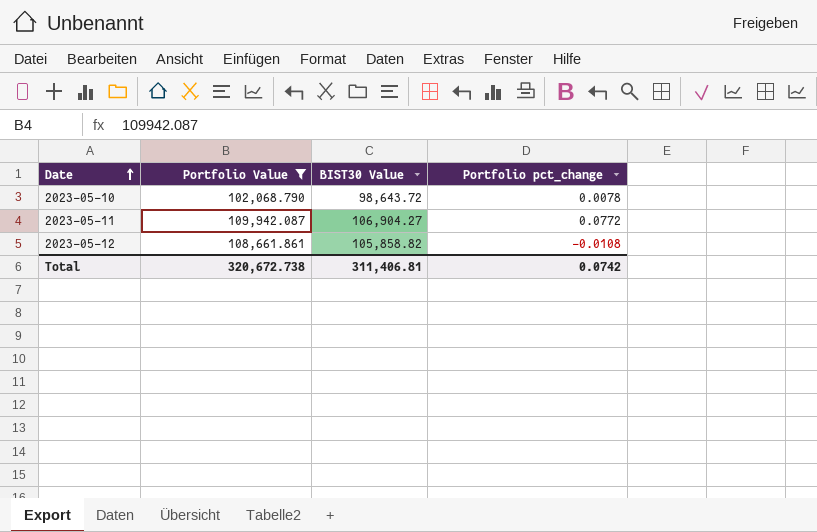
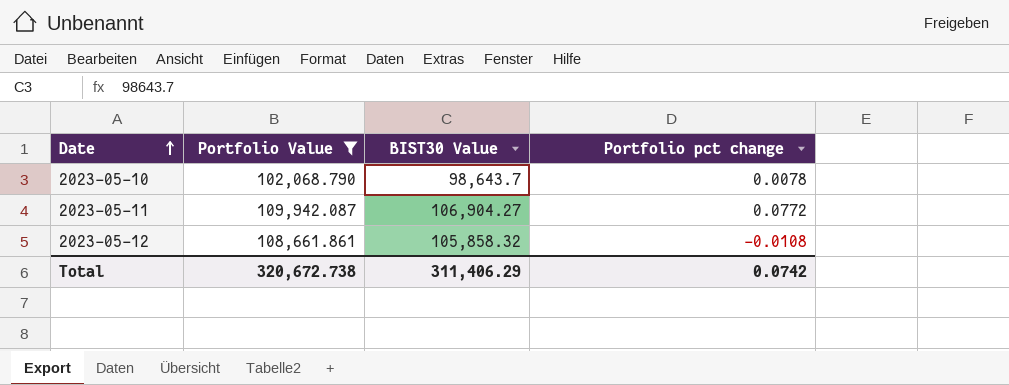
column name: Portfolio pct_change -> Portfolio pct change
2023-05-10 | BIST30 Value: 98,643.72 -> 98,643.7
2023-05-12 | BIST30 Value: 105,858.82 -> 105,858.32
Total | BIST30 Value: 311,406.81 -> 311,406.29

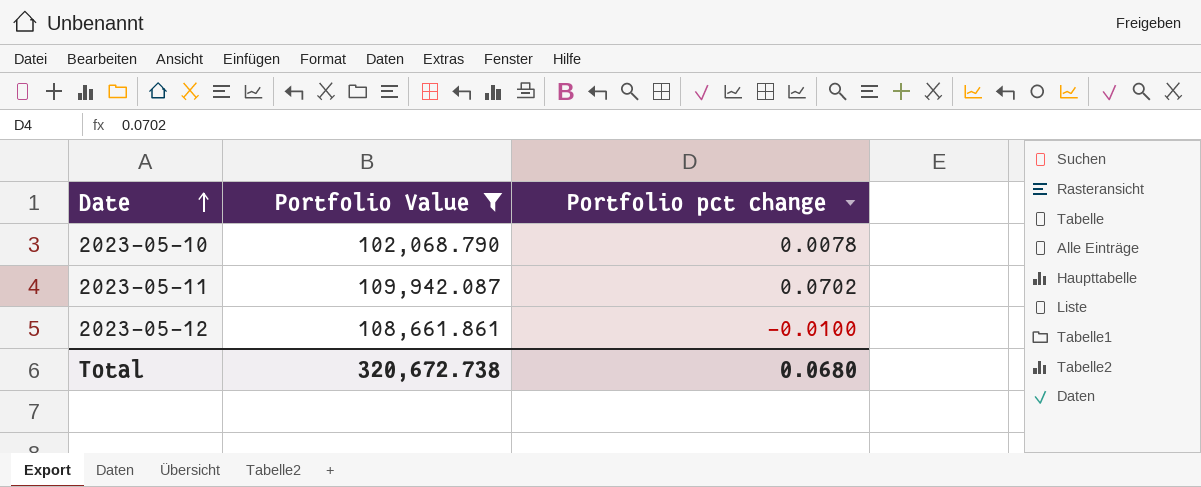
column BIST30 Value | position: 3 -> none
2023-05-11 | Portfolio pct change: 0.0772 -> 0.0702
2023-05-12 | Portfolio pct change: -0.0108 -> -0.0100
Total | Portfolio pct change: 0.0742 -> 0.0680

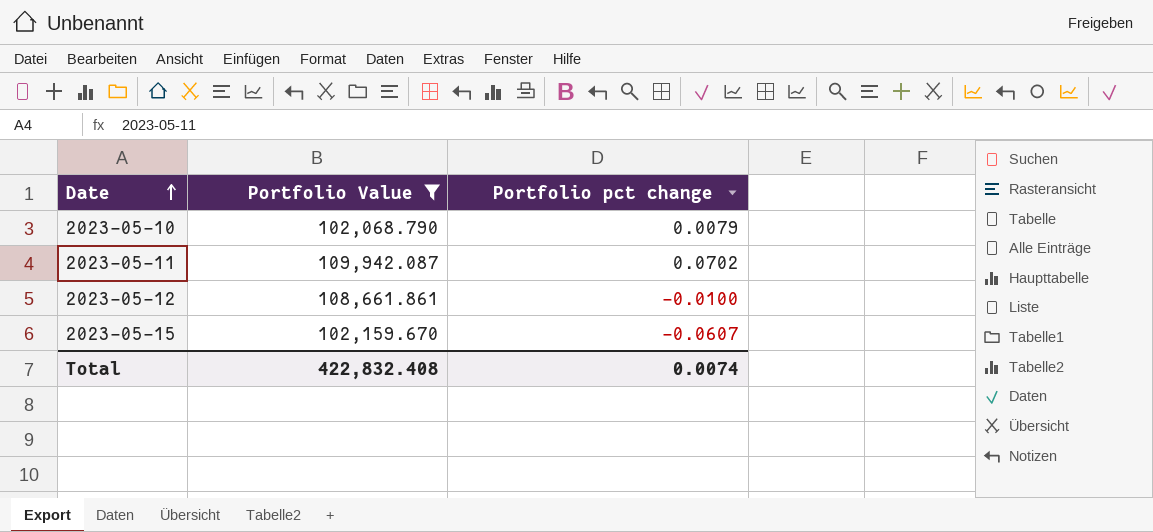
2023-05-10 | Portfolio pct change: 0.0078 -> 0.0079
row 2023-05-15: none -> 102,159.670 | -0.0607
Total | Portfolio Value: 320,672.738 -> 422,832.408
Total | Portfolio pct change: 0.0680 -> 0.0074

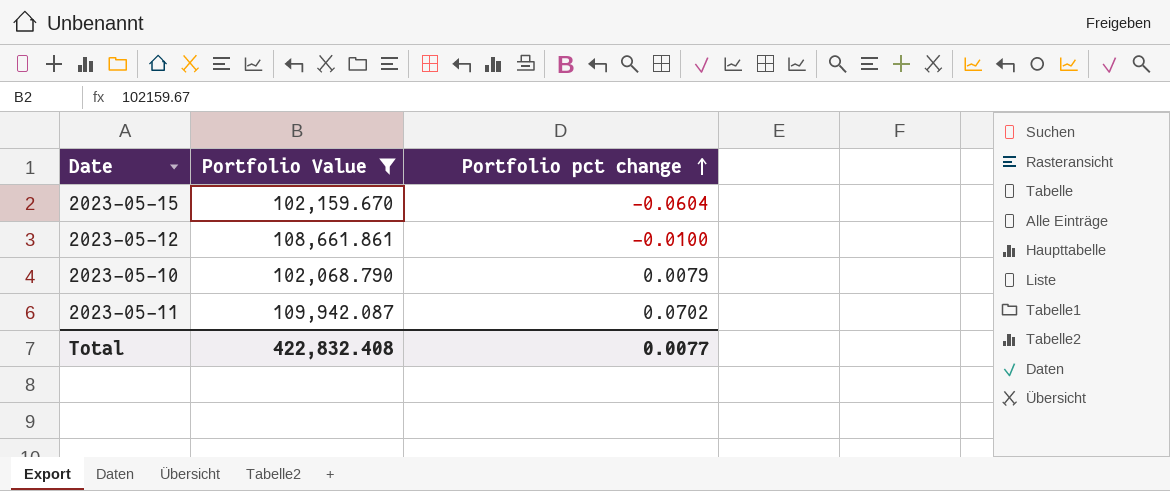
row order: Date ascending -> Portfolio pct change ascending
2023-05-15 | Portfolio pct change: -0.0607 -> -0.0604
Total | Portfolio pct change: 0.0074 -> 0.0077

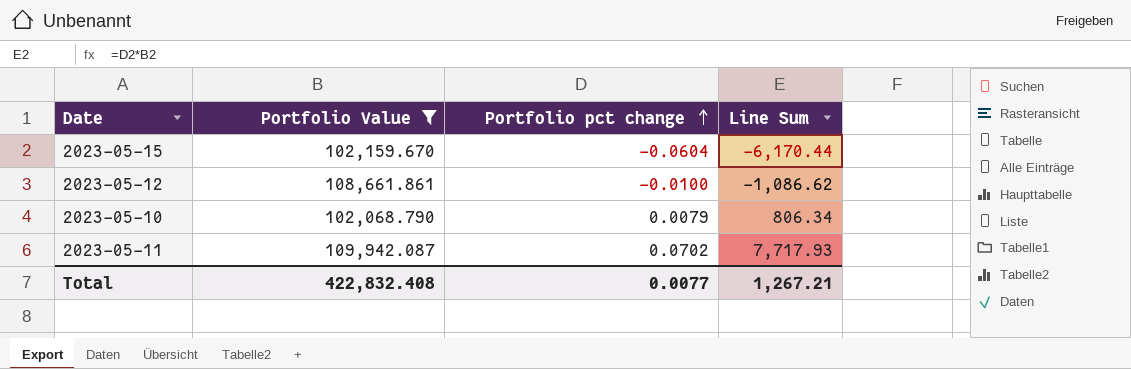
column Line Sum | formula: none -> [Portfolio Value] * [Portfolio pct change]

